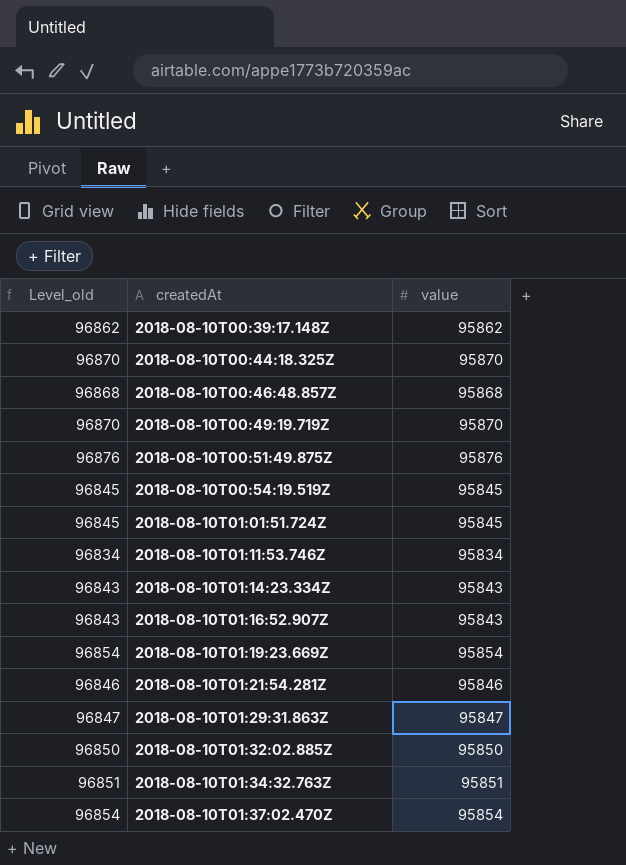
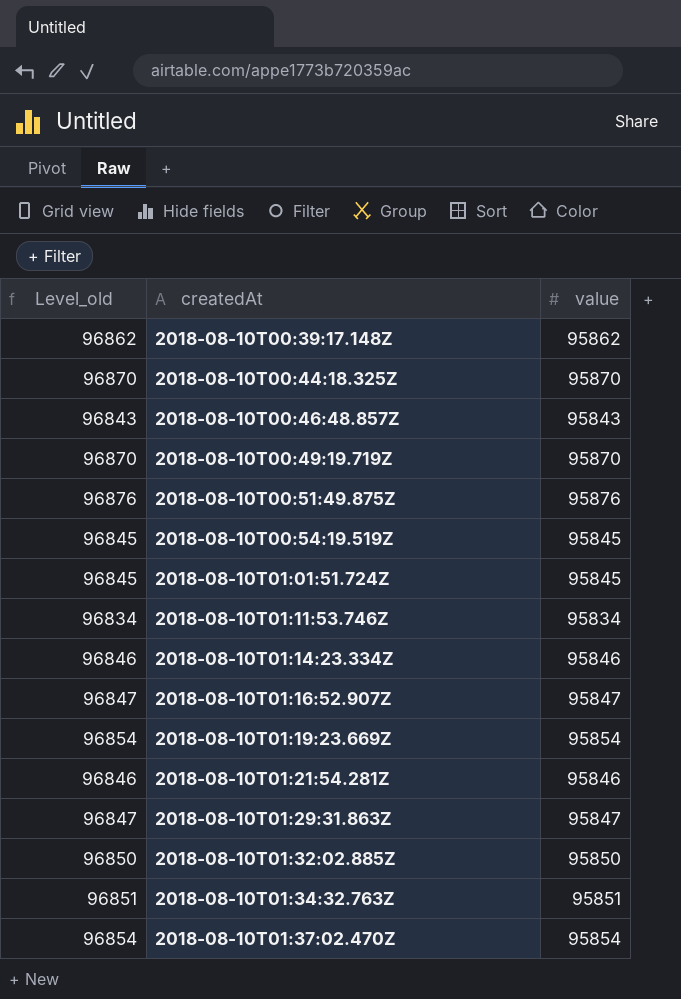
2018-08-10T00:46:48.857Z | Level_old: 96868 -> 96843
2018-08-10T00:46:48.857Z | value: 95868 -> 95843
2018-08-10T01:14:23.334Z | Level_old: 96843 -> 96846
2018-08-10T01:14:23.334Z | value: 95843 -> 95846
2018-08-10T01:16:52.907Z | Level_old: 96843 -> 96847
2018-08-10T01:16:52.907Z | value: 95843 -> 95847

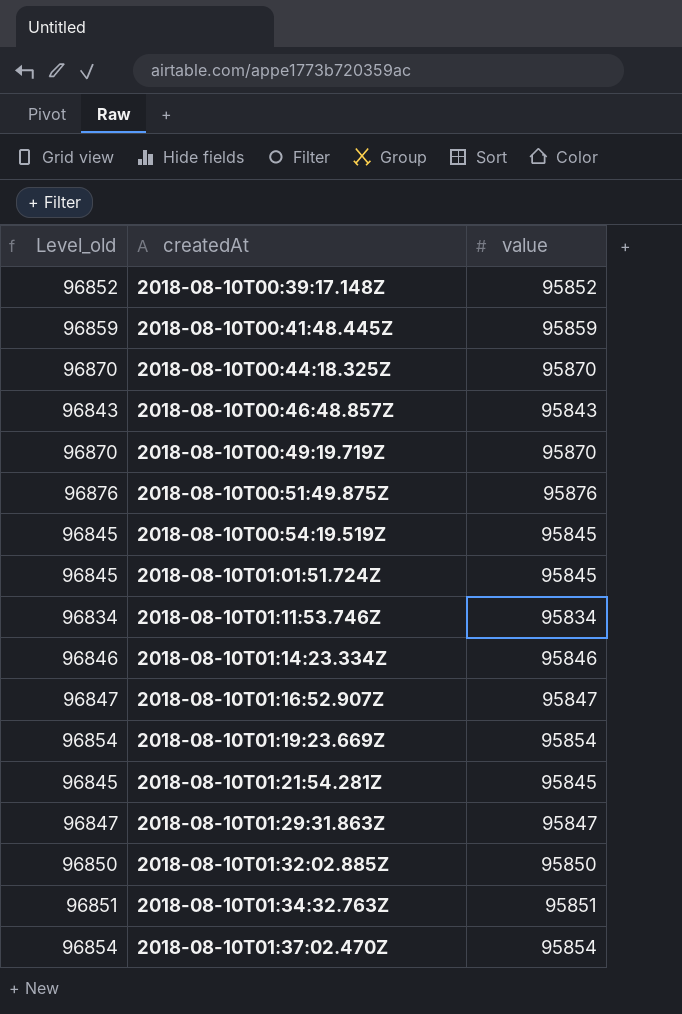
2018-08-10T00:39:17.148Z | Level_old: 96862 -> 96852
2018-08-10T00:39:17.148Z | value: 95862 -> 95852
row 2018-08-10T00:41:48.445Z: none -> 96859 | 95859
2018-08-10T01:21:54.281Z | Level_old: 96846 -> 96845
2018-08-10T01:21:54.281Z | value: 95846 -> 95845

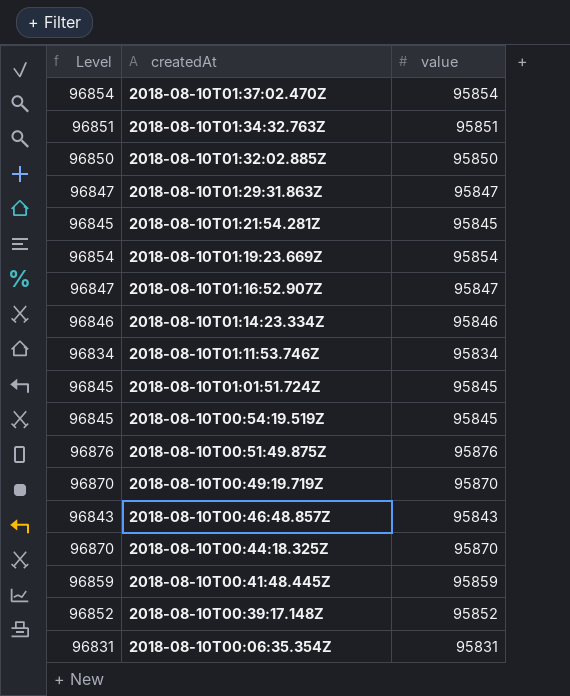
row order: createdAt ascending -> createdAt descending
column name: Level_old -> Level
row 2018-08-10T00:06:35.354Z: none -> 96831 | 95831

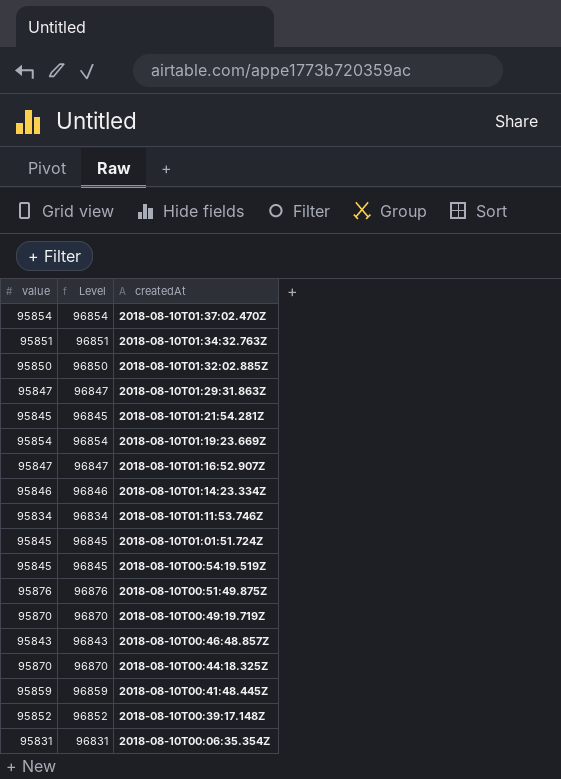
column value | position: 3 -> 1

